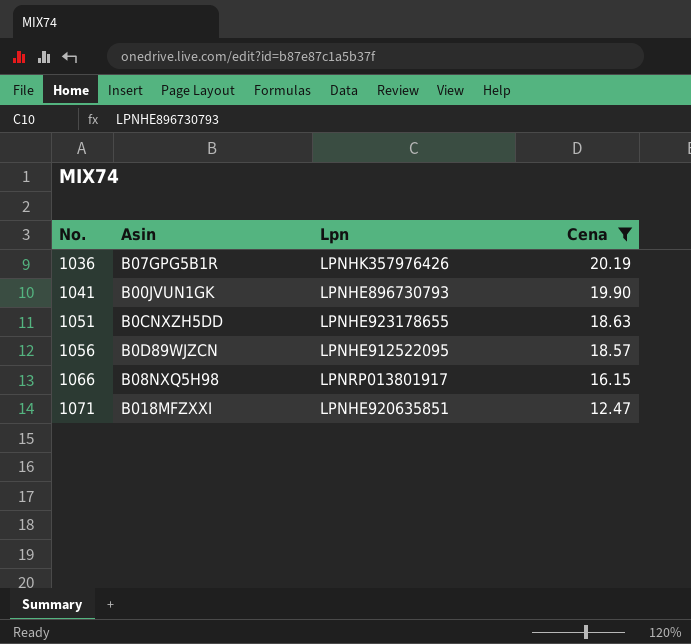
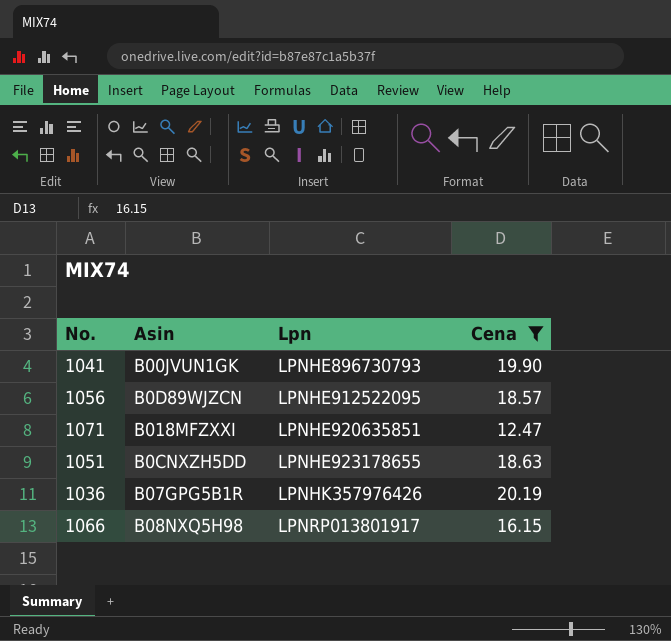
row order: No. ascending -> Lpn ascending

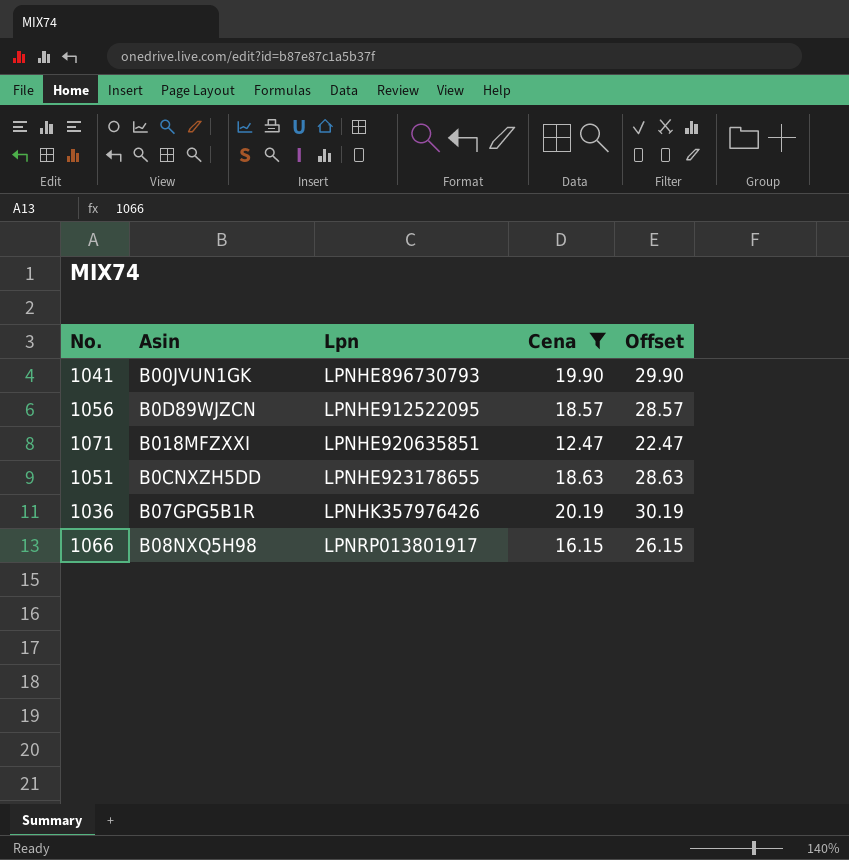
column Offset | formula: none -> [Cena] + 10

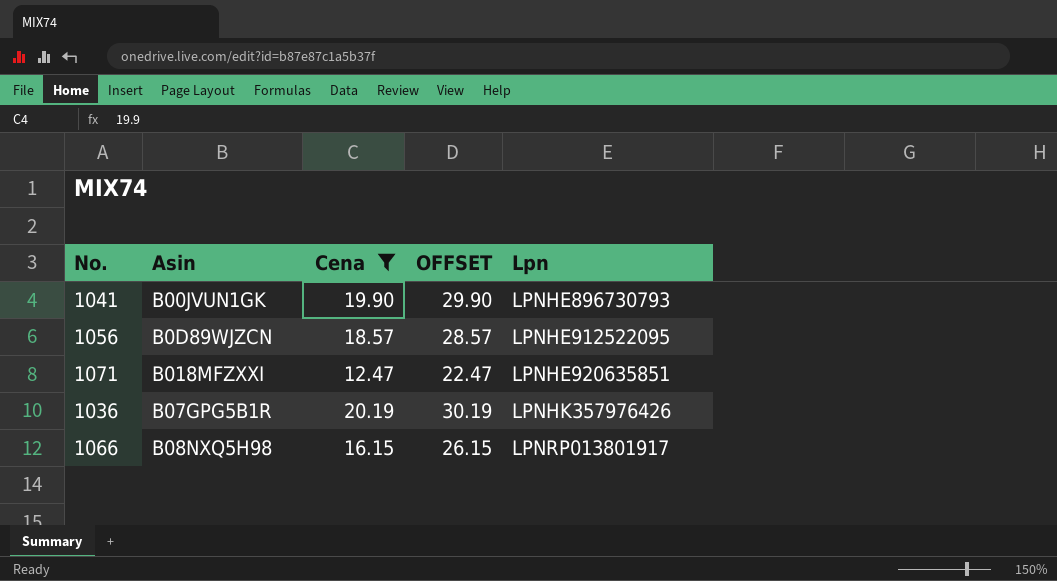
column name: Offset -> OFFSET
column Lpn | position: 3 -> 5
row 1051: B0CNXZH5DD | LPNHE923178655 | 18.63 | 28.63 -> none

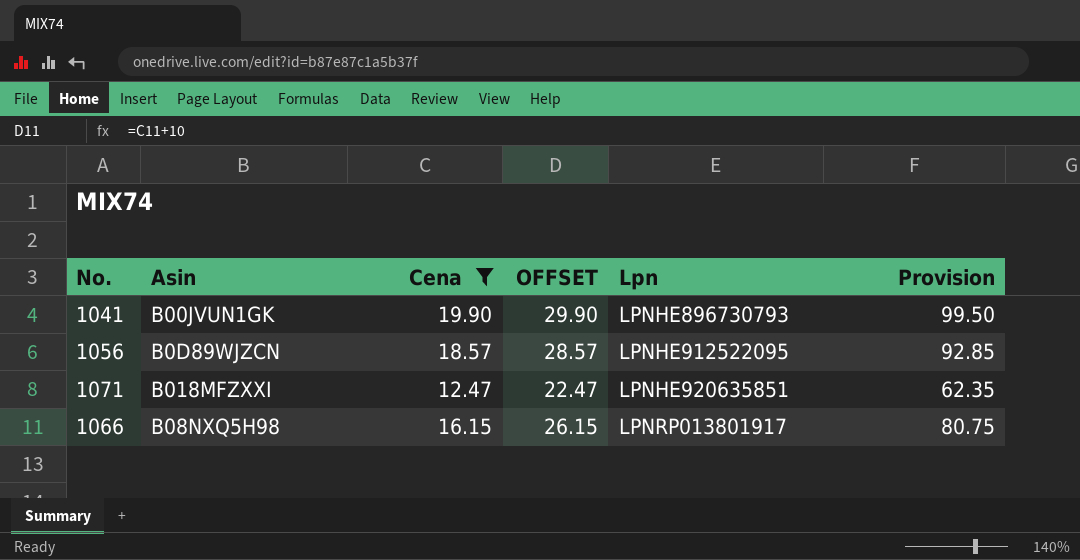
column Provision | formula: none -> [Cena] * 5
row 1036: B07GPG5B1R | 20.19 | 30.19 | LPNHK357976426 -> none

